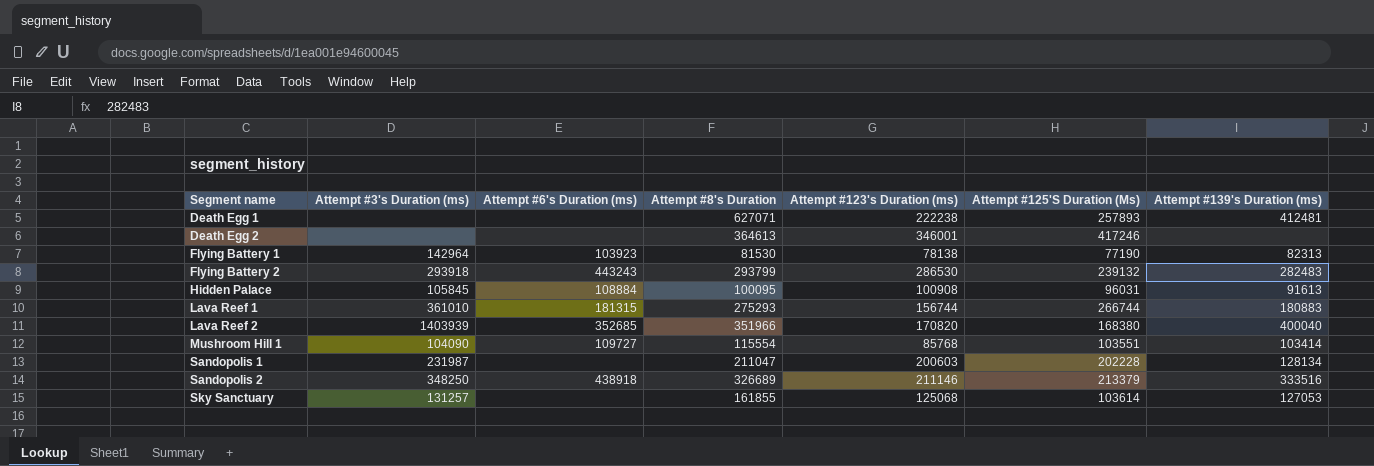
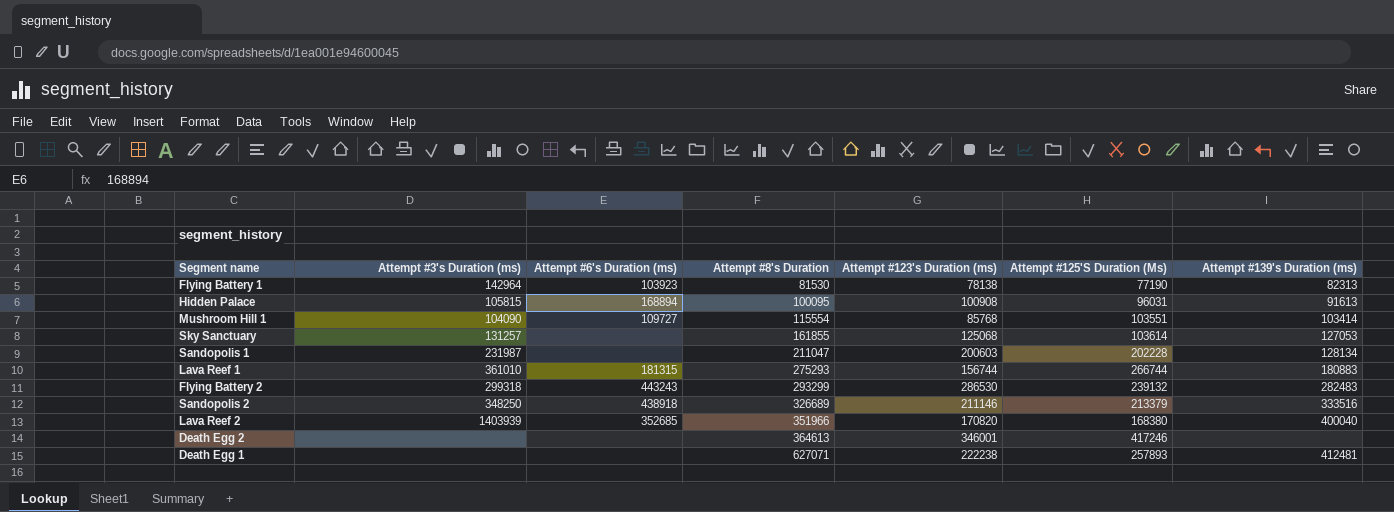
row order: Segment name ascending -> Attempt #8's Duration ascending
Hidden Palace | Attempt #3's Duration (ms): 105845 -> 105815
Hidden Palace | Attempt #6's Duration (ms): 108884 -> 168894
Flying Battery 2 | Attempt #3's Duration (ms): 293918 -> 299318
Flying Battery 2 | Attempt #8's Duration: 293799 -> 293299

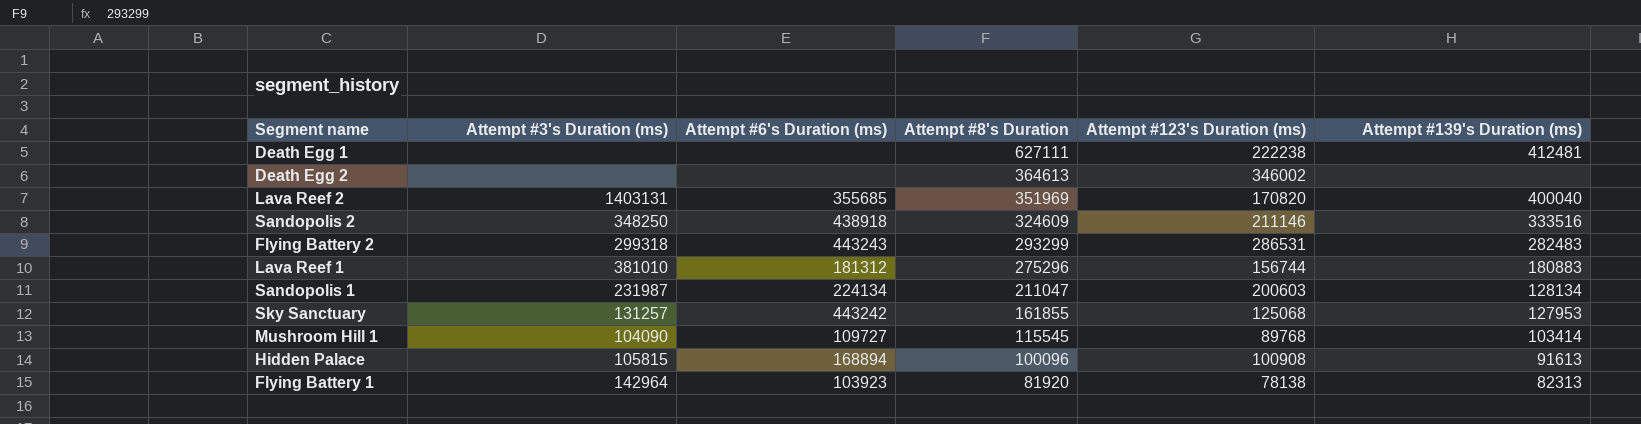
row order: Attempt #8's Duration ascending -> Attempt #8's Duration descending
column Attempt #125'S Duration (Ms) | position: 6 -> none
Death Egg 1 | Attempt #8's Duration: 627071 -> 627111
Death Egg 2 | Attempt #123's Duration (ms): 346001 -> 346002
Lava Reef 2 | Attempt #3's Duration (ms): 1403939 -> 1403131
Lava Reef 2 | Attempt #6's Duration (ms): 352685 -> 355685
Lava Reef 2 | Attempt #8's Duration: 351966 -> 351969
Sandopolis 2 | Attempt #8's Duration: 326689 -> 324609
Flying Battery 2 | Attempt #123's Duration (ms): 286530 -> 286531
Lava Reef 1 | Attempt #3's Duration (ms): 361010 -> 381010
Lava Reef 1 | Attempt #6's Duration (ms): 181315 -> 181312
Lava Reef 1 | Attempt #8's Duration: 275293 -> 275296
Sandopolis 1 | Attempt #6's Duration (ms): none -> 224134
Sky Sanctuary | Attempt #6's Duration (ms): none -> 443242
Sky Sanctuary | Attempt #139's Duration (ms): 127053 -> 127953
Mushroom Hill 1 | Attempt #8's Duration: 115554 -> 115545
Mushroom Hill 1 | Attempt #123's Duration (ms): 85768 -> 89768
Hidden Palace | Attempt #8's Duration: 100095 -> 100096
Flying Battery 1 | Attempt #8's Duration: 81530 -> 81920

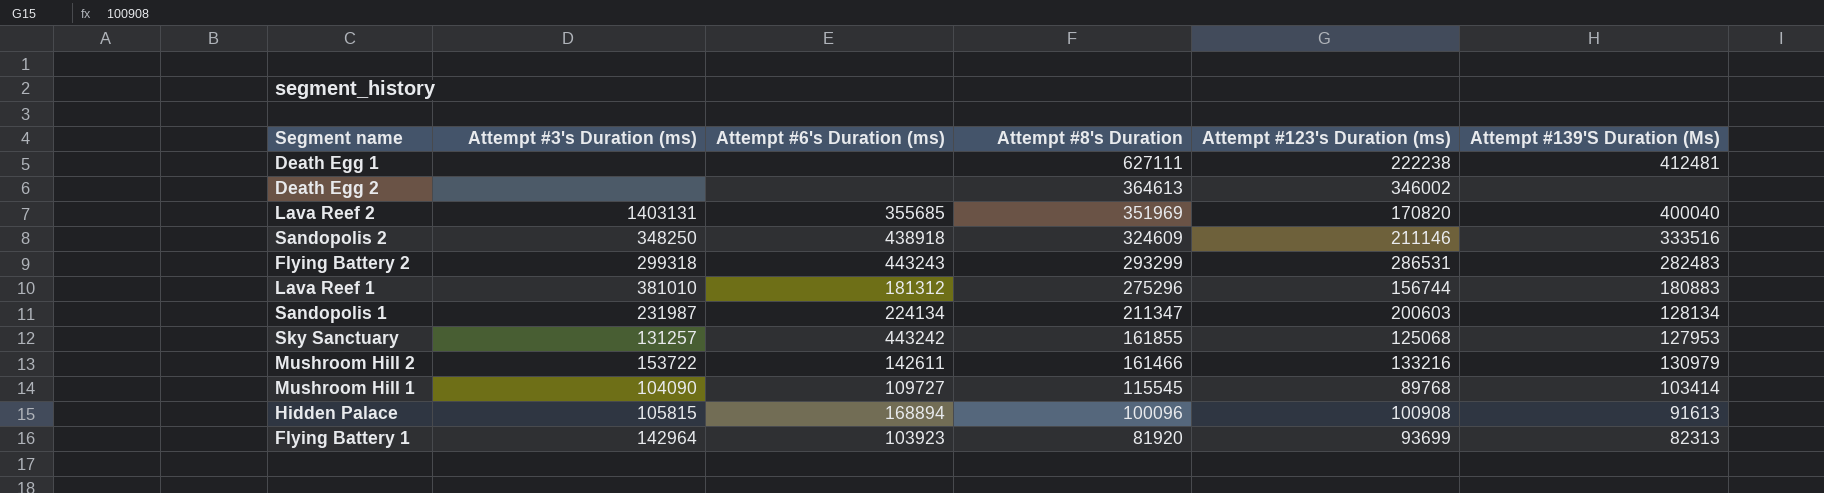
column name: Attempt #139's Duration (ms) -> Attempt #139'S Duration (Ms)
Sandopolis 1 | Attempt #8's Duration: 211047 -> 211347
row Mushroom Hill 2: none -> 153722 | 142611 | 161466 | 133216 | 130979
Flying Battery 1 | Attempt #123's Duration (ms): 78138 -> 93699

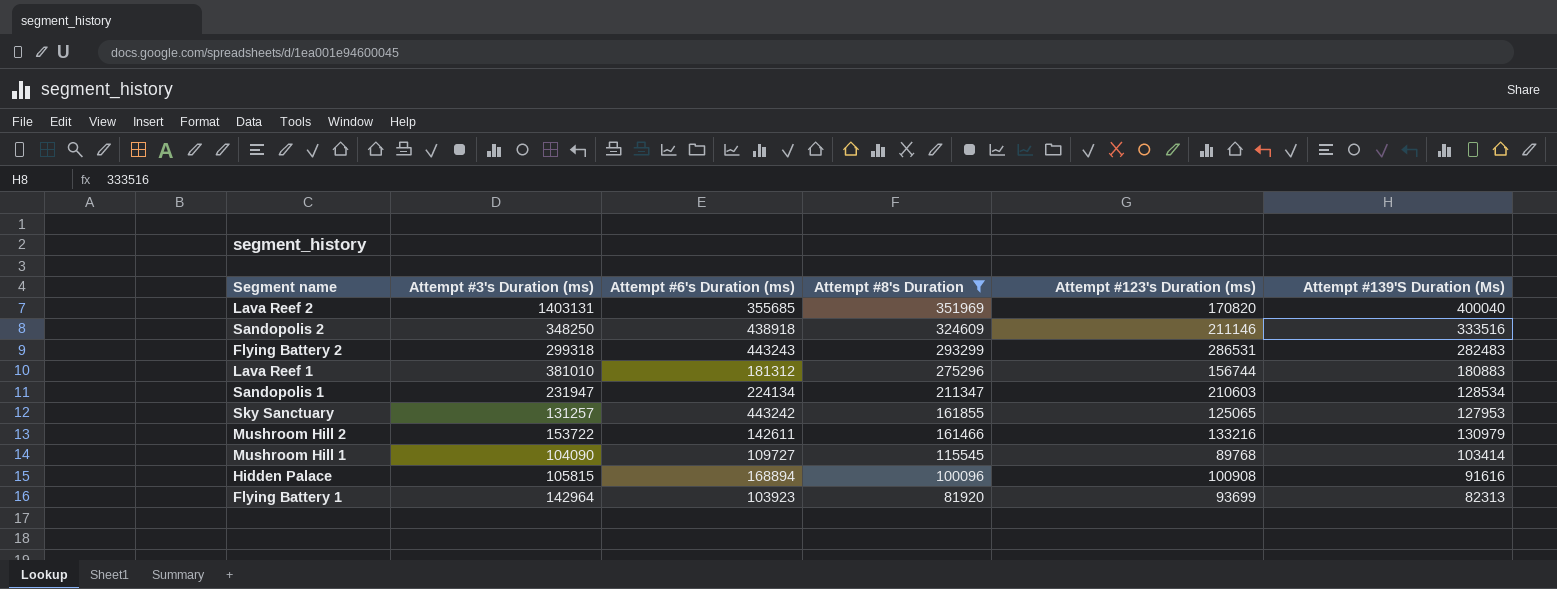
filter: none -> Attempt #8's Duration <= 351969
Sandopolis 1 | Attempt #3's Duration (ms): 231987 -> 231947
Sandopolis 1 | Attempt #123's Duration (ms): 200603 -> 210603
Sandopolis 1 | Attempt #139'S Duration (Ms): 128134 -> 128534
Sky Sanctuary | Attempt #123's Duration (ms): 125068 -> 125065
Hidden Palace | Attempt #139'S Duration (Ms): 91613 -> 91616

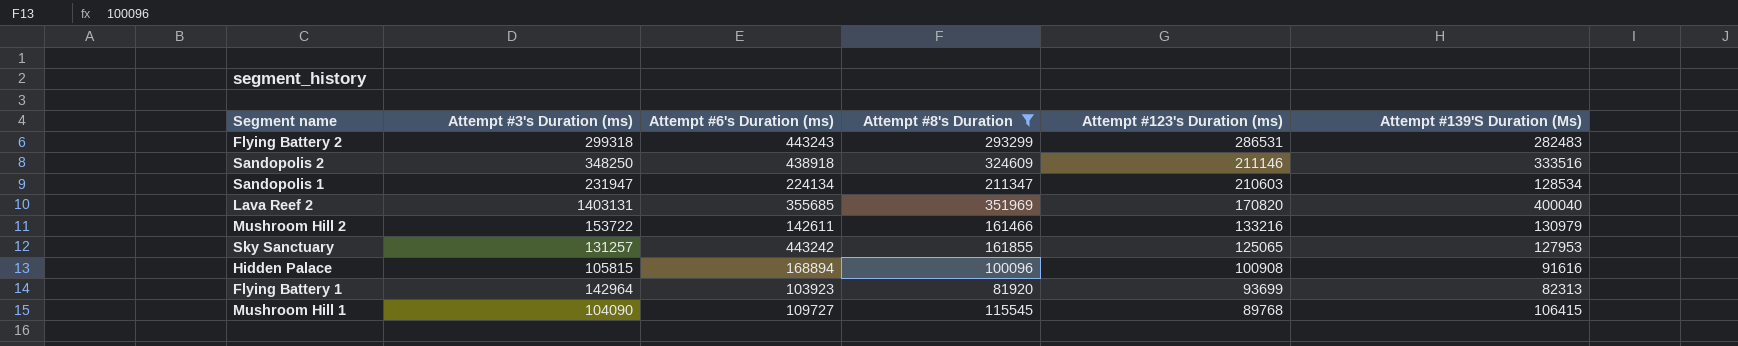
row order: Attempt #8's Duration descending -> Attempt #123's Duration (ms) descending
row Lava Reef 1: 381010 | 181312 | 275296 | 156744 | 180883 -> none
Mushroom Hill 1 | Attempt #139'S Duration (Ms): 103414 -> 106415

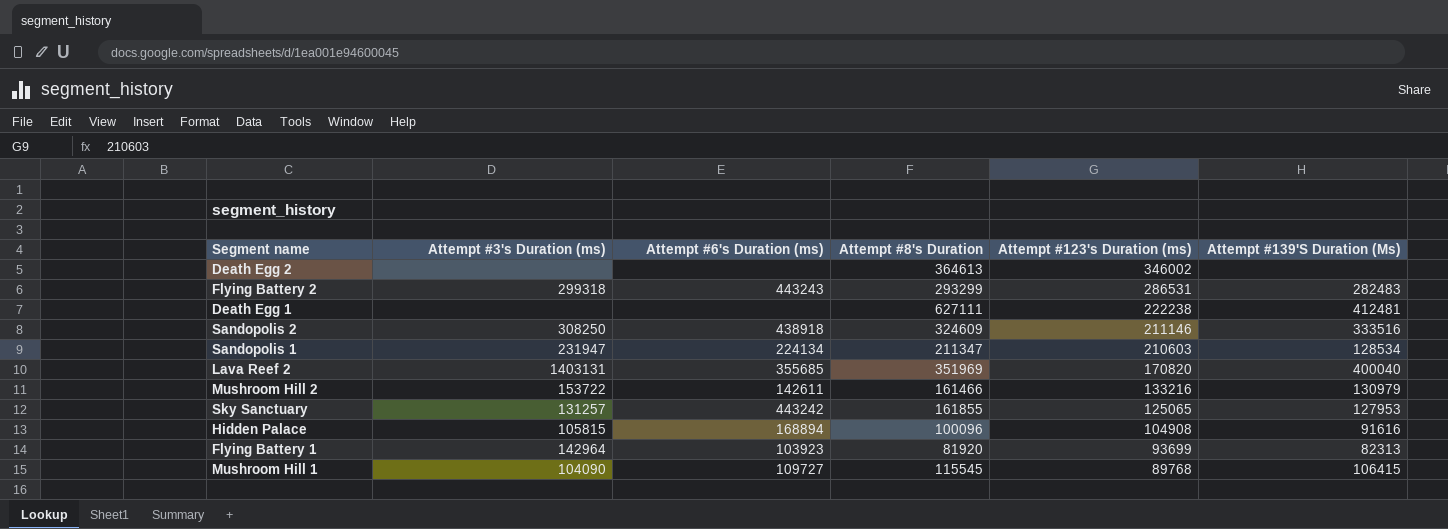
filter: Attempt #8's Duration <= 351969 -> none
Sandopolis 2 | Attempt #3's Duration (ms): 348250 -> 308250
Hidden Palace | Attempt #123's Duration (ms): 100908 -> 104908

